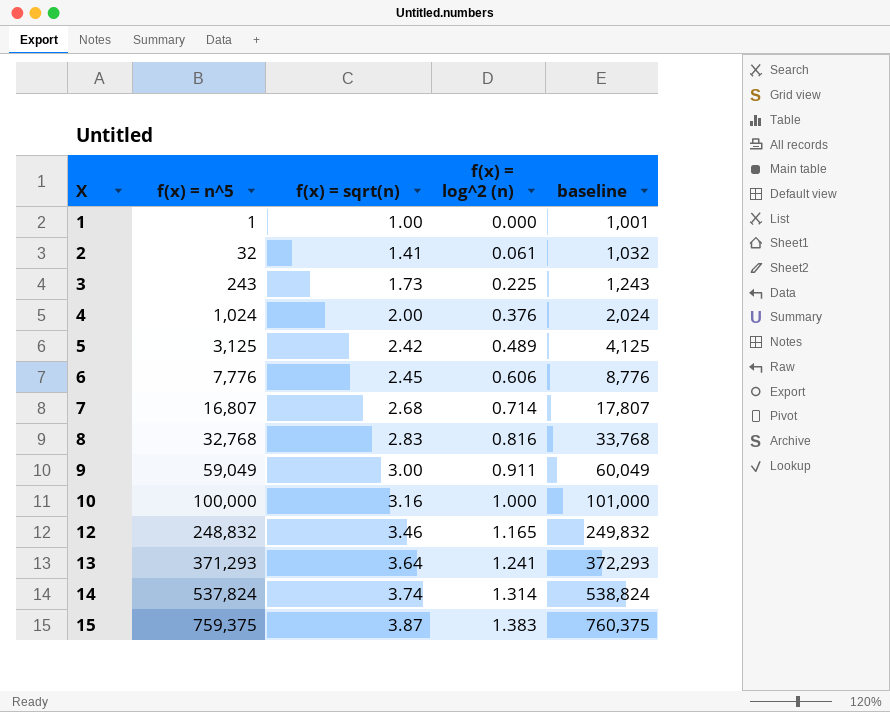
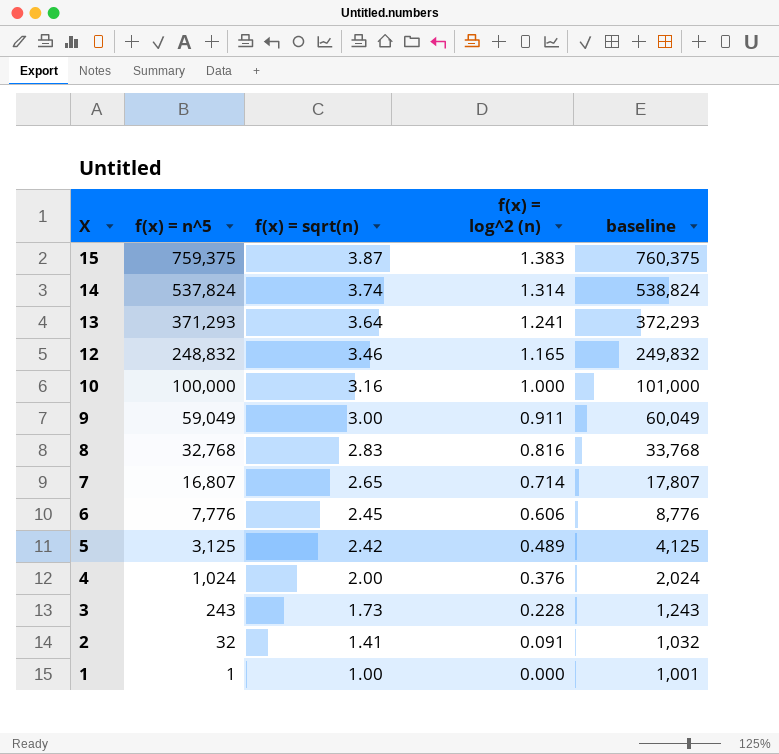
row order: X ascending -> X descending
7 | f(x) = sqrt(n): 2.68 -> 2.65
3 | f(x) = log^2 (n): 0.225 -> 0.228
2 | f(x) = log^2 (n): 0.061 -> 0.091

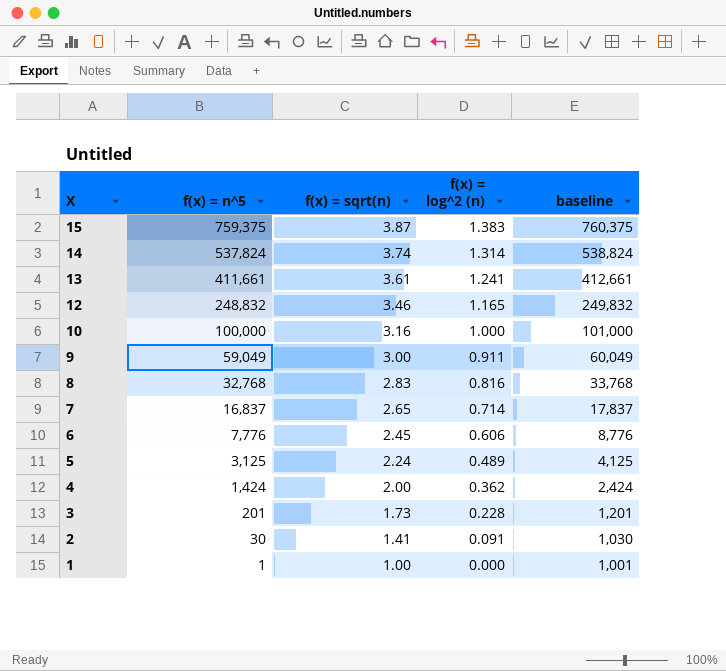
13 | f(x) = n^5: 371,293 -> 411,661
13 | f(x) = sqrt(n): 3.64 -> 3.61
13 | baseline: 372,293 -> 412,661
7 | f(x) = n^5: 16,807 -> 16,837
7 | baseline: 17,807 -> 17,837
5 | f(x) = sqrt(n): 2.42 -> 2.24
4 | f(x) = n^5: 1,024 -> 1,424
4 | f(x) = log^2 (n): 0.376 -> 0.362
4 | baseline: 2,024 -> 2,424
3 | f(x) = n^5: 243 -> 201
3 | baseline: 1,243 -> 1,201
2 | f(x) = n^5: 32 -> 30
2 | baseline: 1,032 -> 1,030

